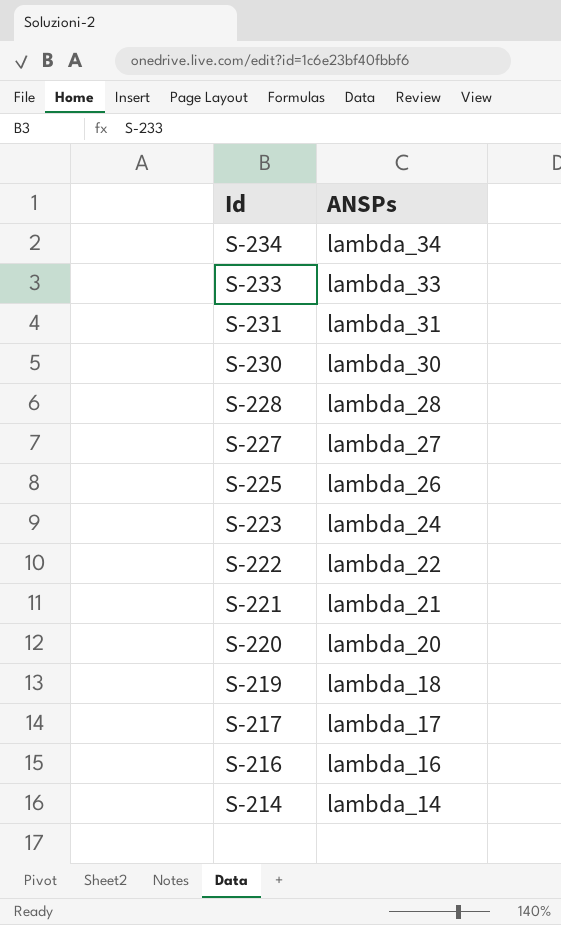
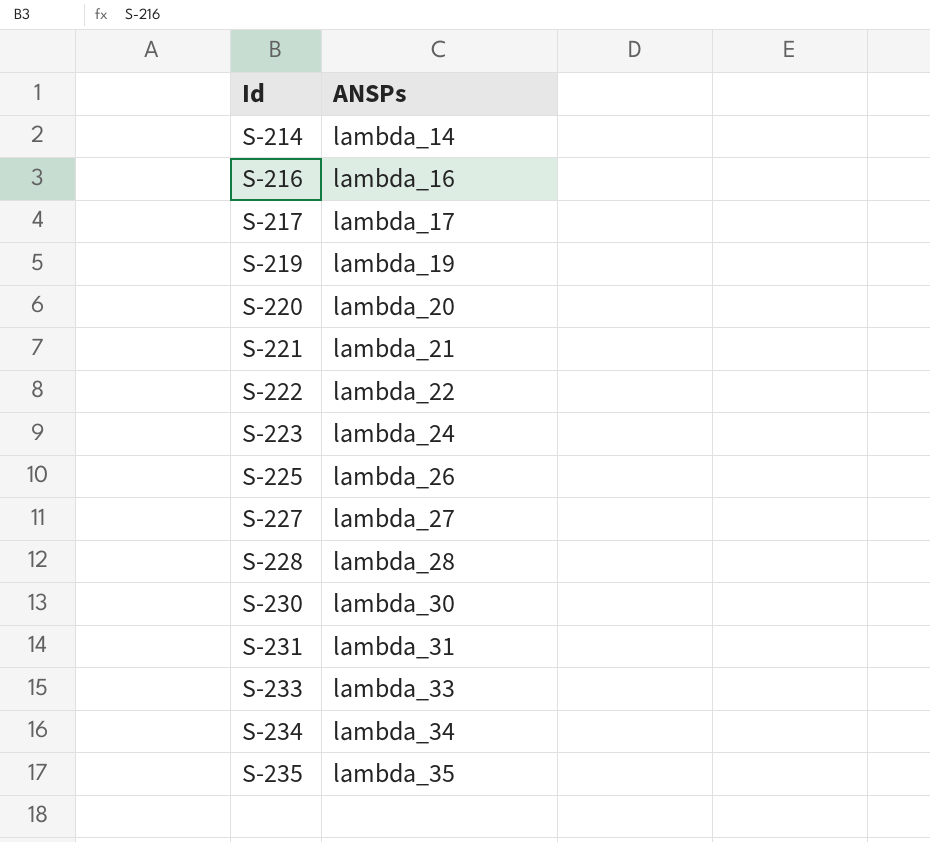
row order: Id descending -> Id ascending
S-219 | ANSPs: lambda_18 -> lambda_19
row S-235: none -> lambda_35

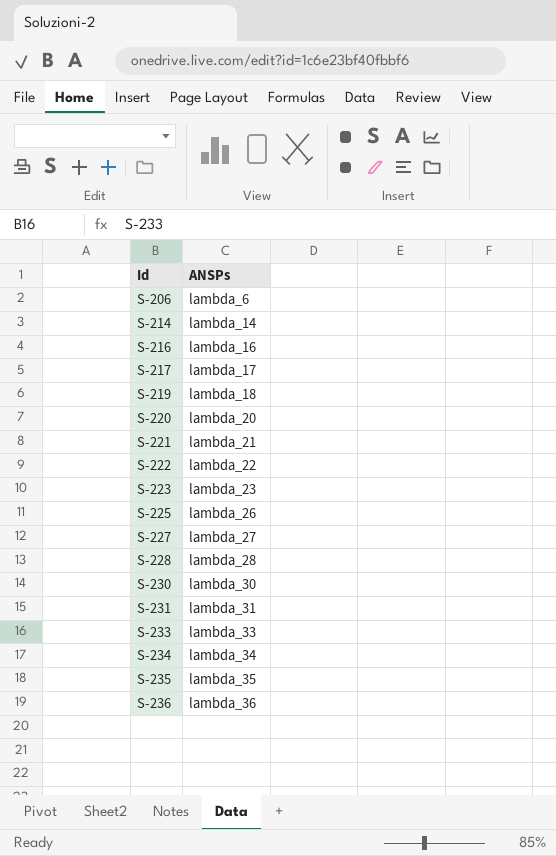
row S-206: none -> lambda_6
S-219 | ANSPs: lambda_19 -> lambda_18
S-223 | ANSPs: lambda_24 -> lambda_23
row S-236: none -> lambda_36

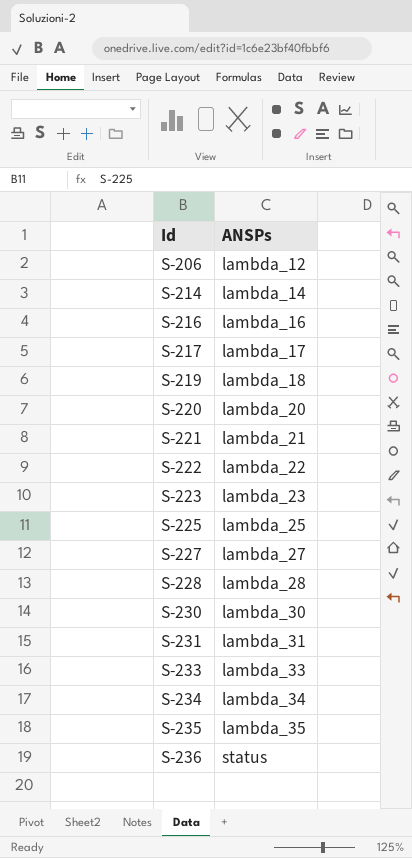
S-206 | ANSPs: lambda_6 -> lambda_12
S-225 | ANSPs: lambda_26 -> lambda_25
S-236 | ANSPs: lambda_36 -> status

